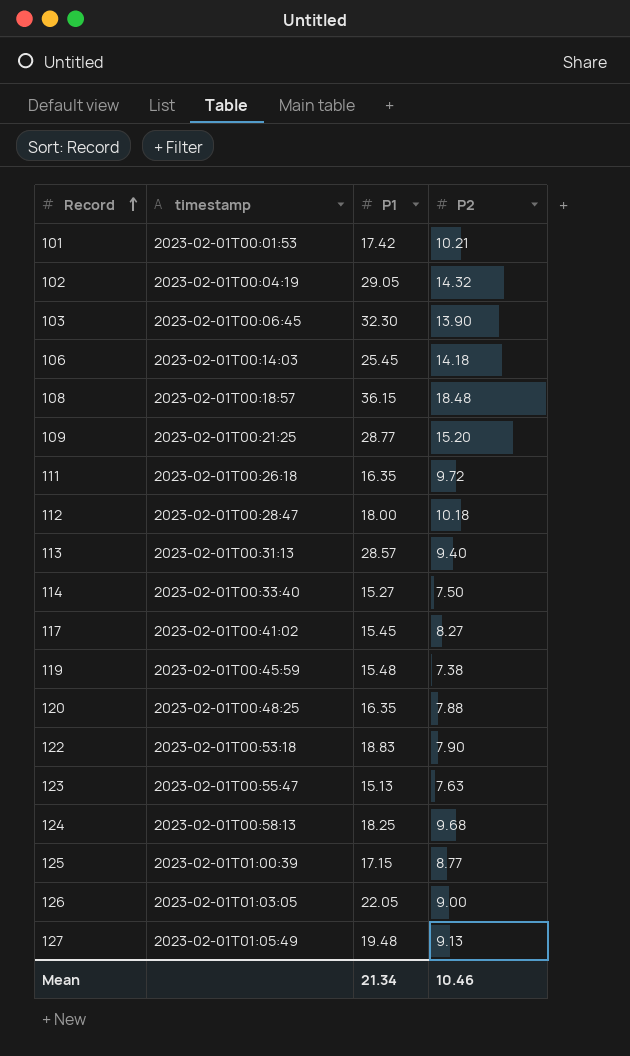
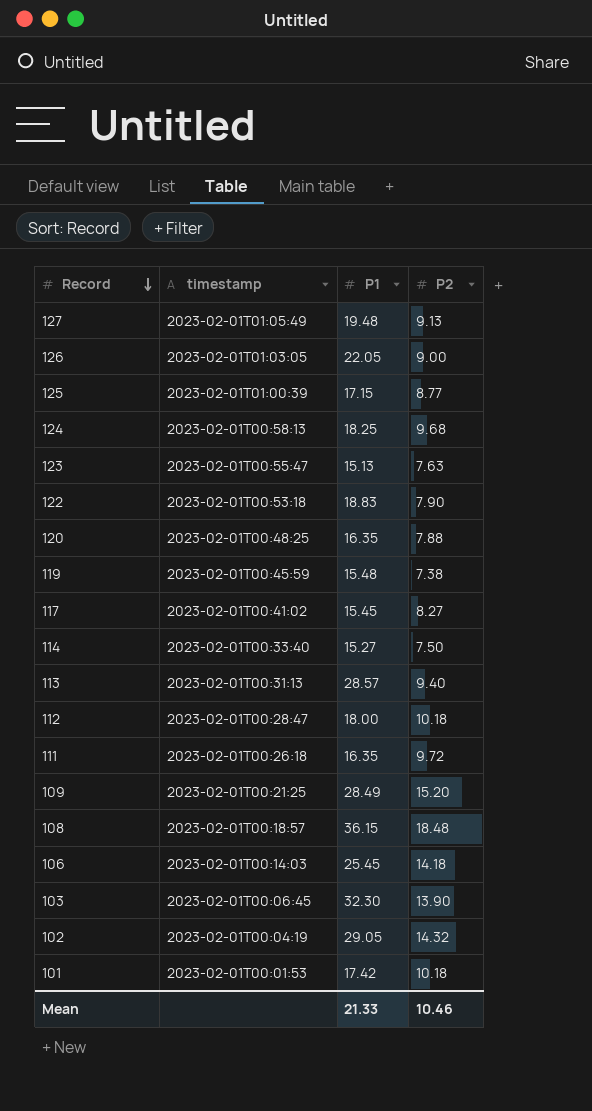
row order: Record ascending -> Record descending
109 | P1: 28.77 -> 28.49
101 | P2: 10.21 -> 10.18
Mean | P1: 21.34 -> 21.33

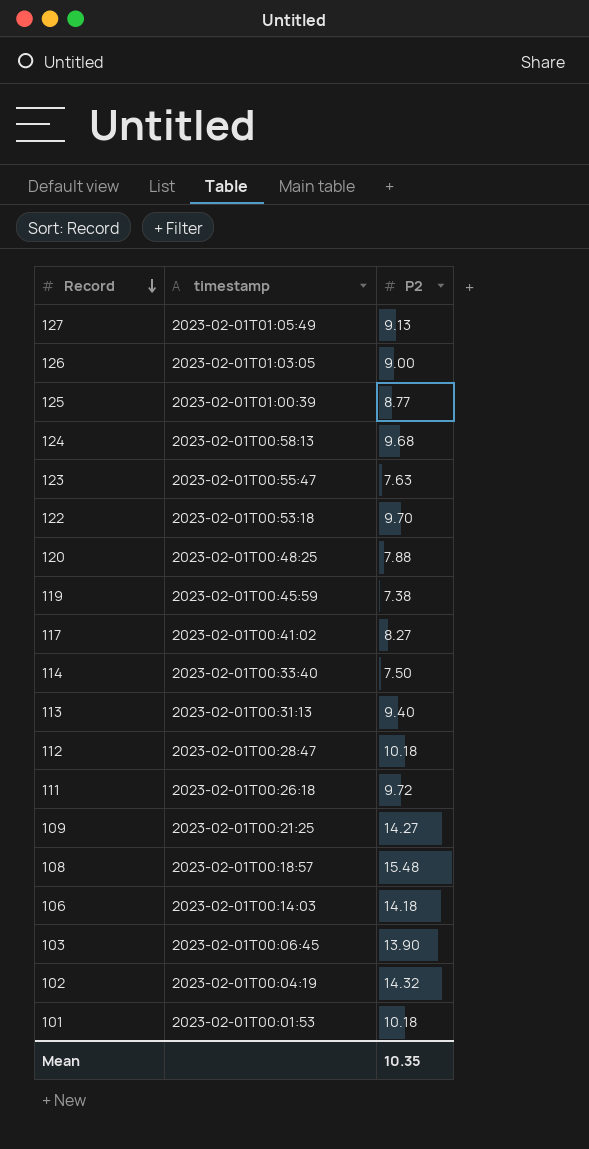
column P1 | position: 3 -> none
122 | P2: 7.90 -> 9.70
109 | P2: 15.20 -> 14.27
108 | P2: 18.48 -> 15.48
Mean | P2: 10.46 -> 10.35

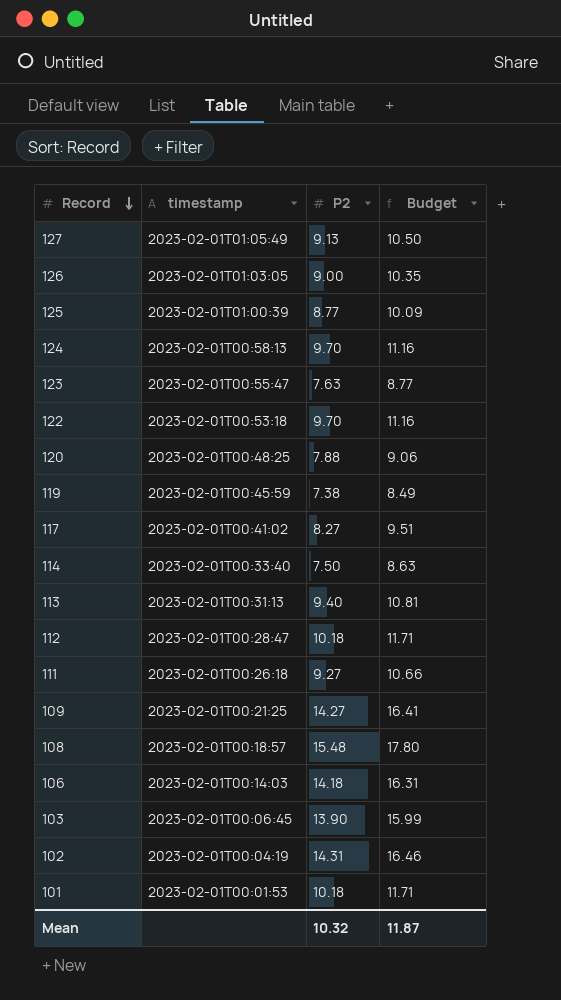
column Budget | formula: none -> [P2] * 1.15
124 | P2: 9.68 -> 9.70
111 | P2: 9.72 -> 9.27
102 | P2: 14.32 -> 14.31
Mean | P2: 10.35 -> 10.32

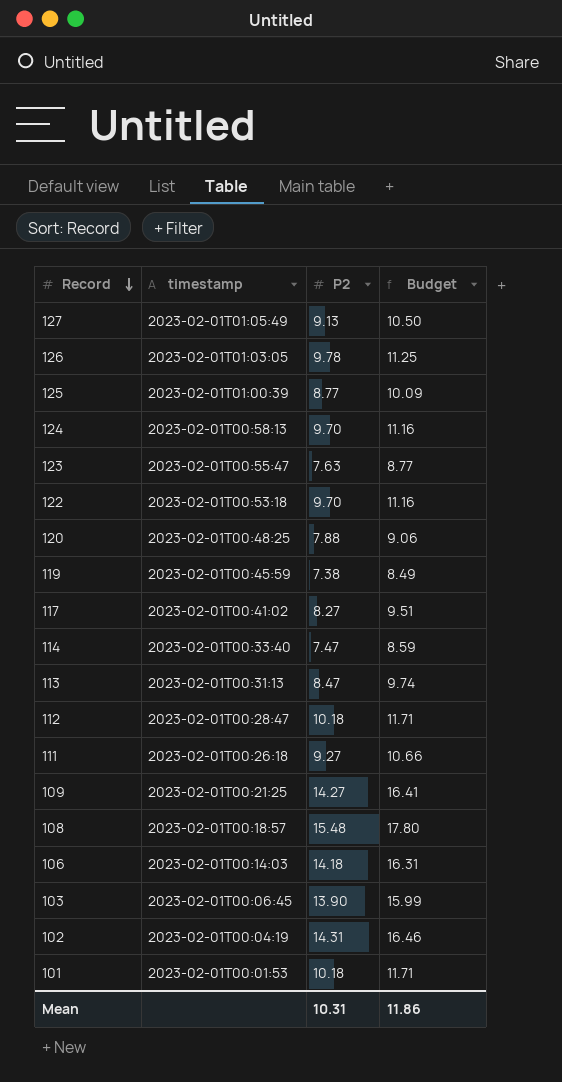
126 | P2: 9.00 -> 9.78
126 | Budget: 10.35 -> 11.25
114 | P2: 7.50 -> 7.47
114 | Budget: 8.63 -> 8.59
113 | P2: 9.40 -> 8.47
113 | Budget: 10.81 -> 9.74
Mean | P2: 10.32 -> 10.31
Mean | Budget: 11.87 -> 11.86

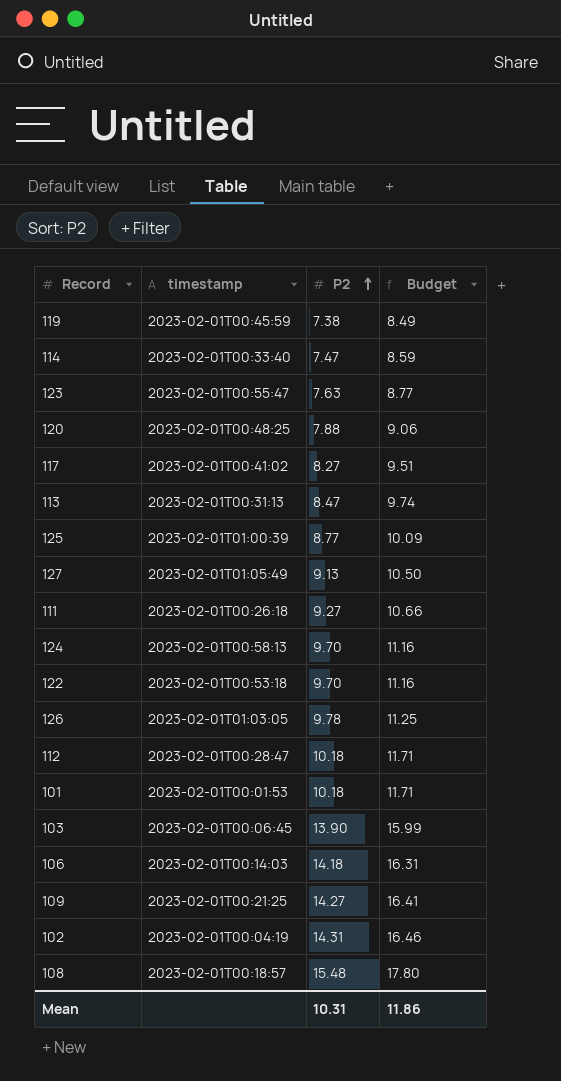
row order: Record descending -> P2 ascending

